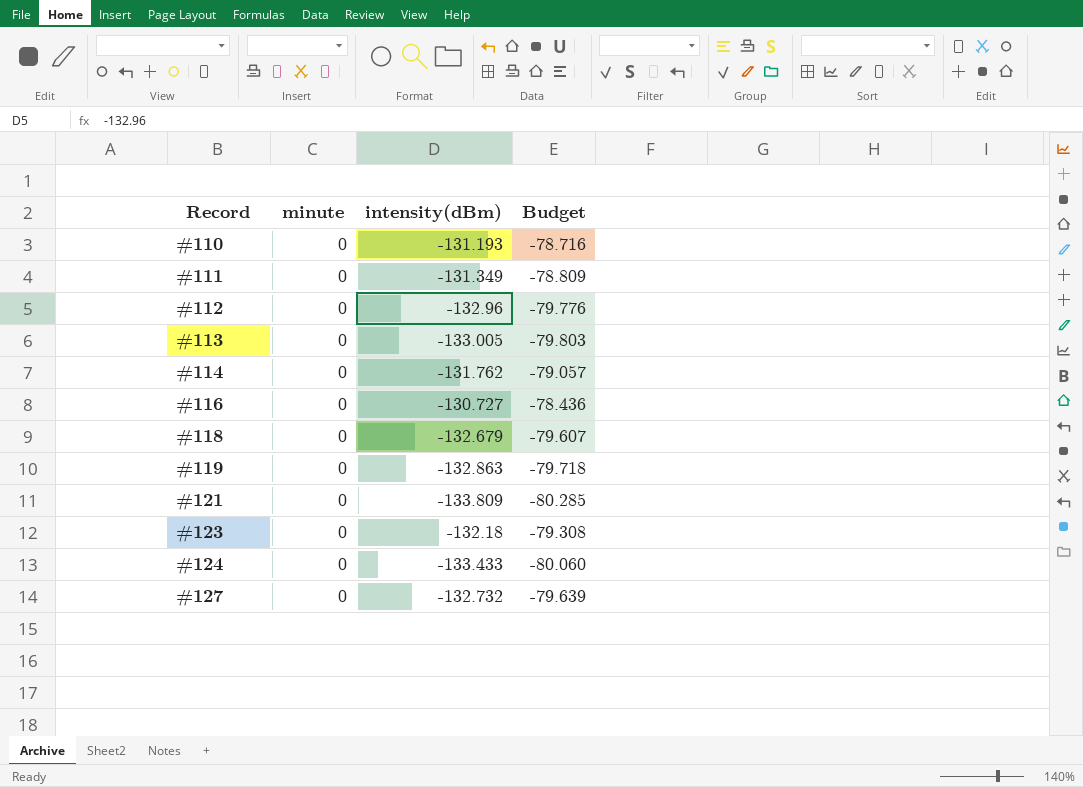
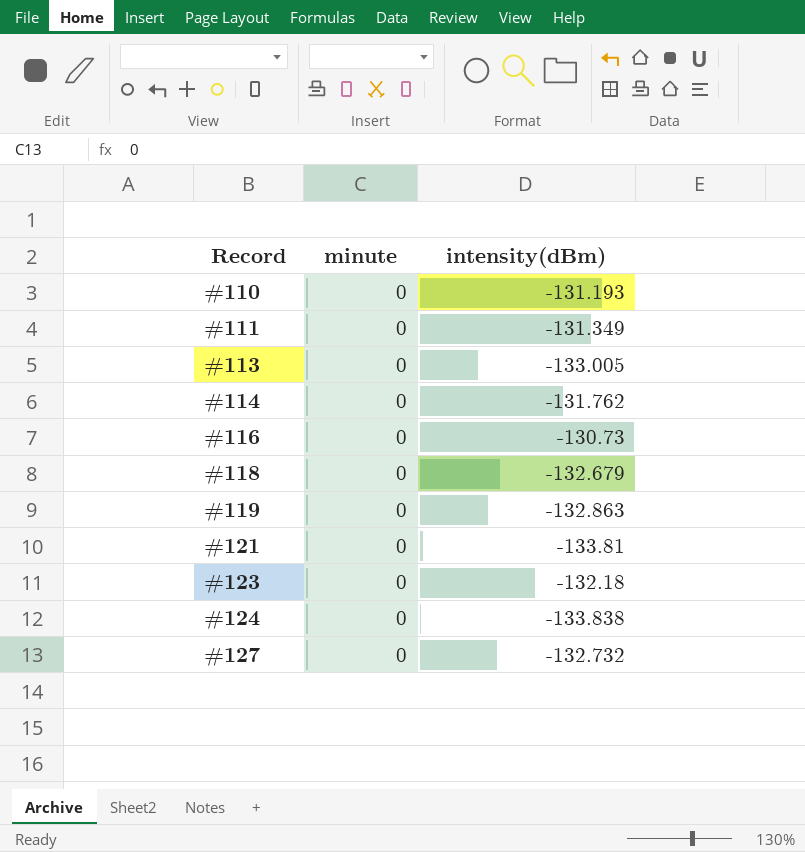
column Budget | formula: [intensity(dBm)] * 0.6 -> none
row #112: 0 | -132.96 | -79.776 -> none
#116 | intensity(dBm): -130.727 -> -130.73
#121 | intensity(dBm): -133.809 -> -133.81
#124 | intensity(dBm): -133.433 -> -133.838

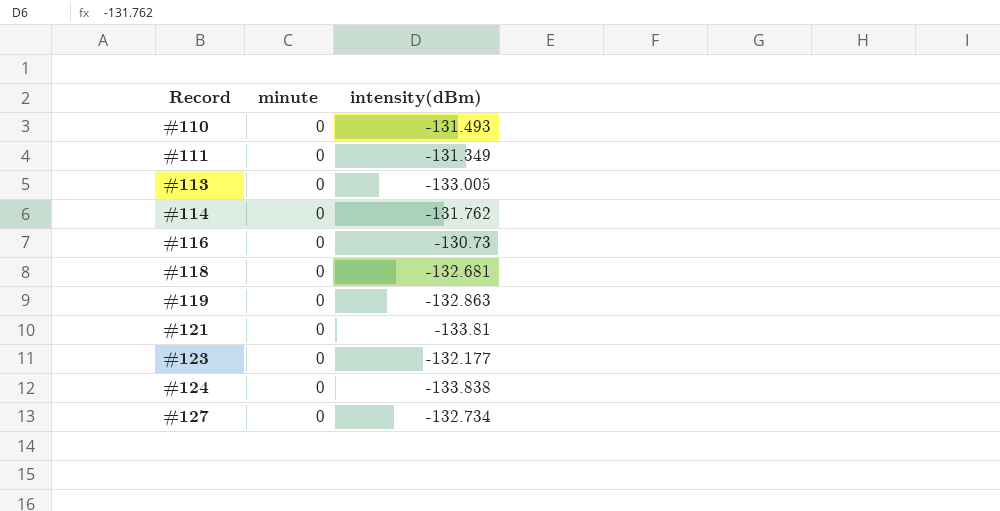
#110 | intensity(dBm): -131.193 -> -131.493
#118 | intensity(dBm): -132.679 -> -132.681
#123 | intensity(dBm): -132.18 -> -132.177
#127 | intensity(dBm): -132.732 -> -132.734

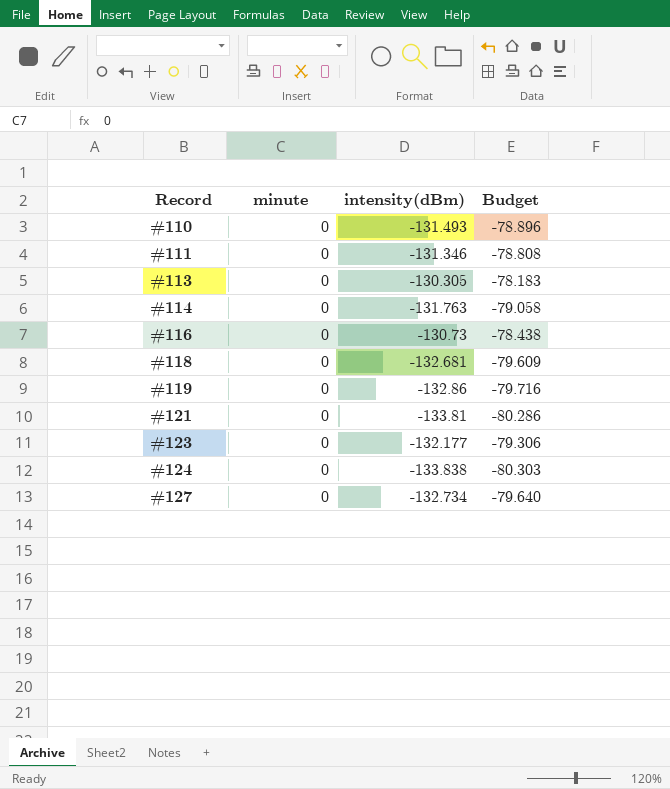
column Budget | formula: none -> [intensity(dBm)] * 0.6
#111 | intensity(dBm): -131.349 -> -131.346
#113 | intensity(dBm): -133.005 -> -130.305
#114 | intensity(dBm): -131.762 -> -131.763
#119 | intensity(dBm): -132.863 -> -132.86

